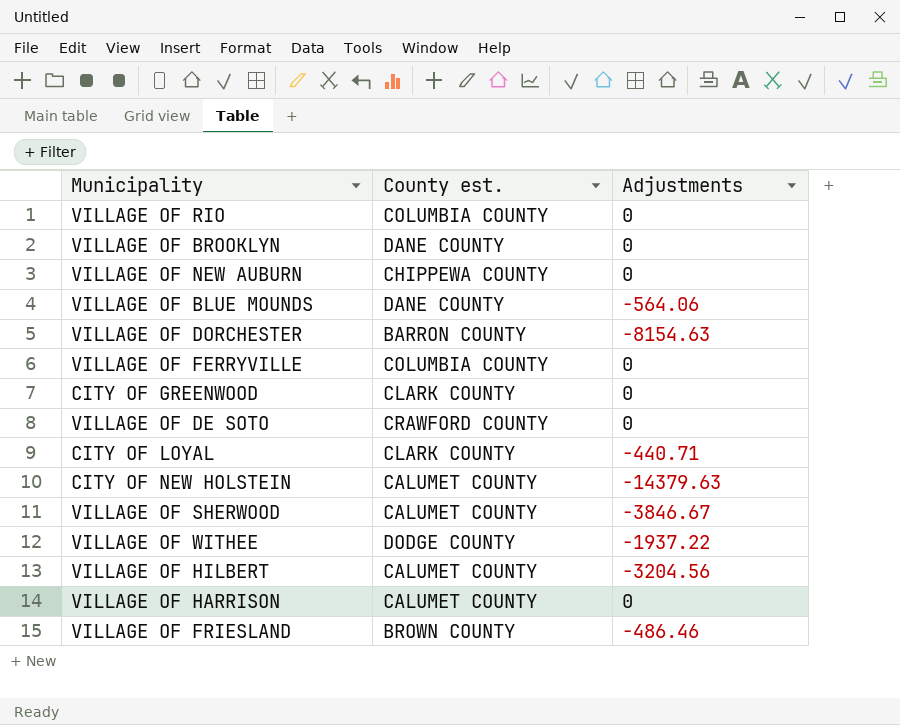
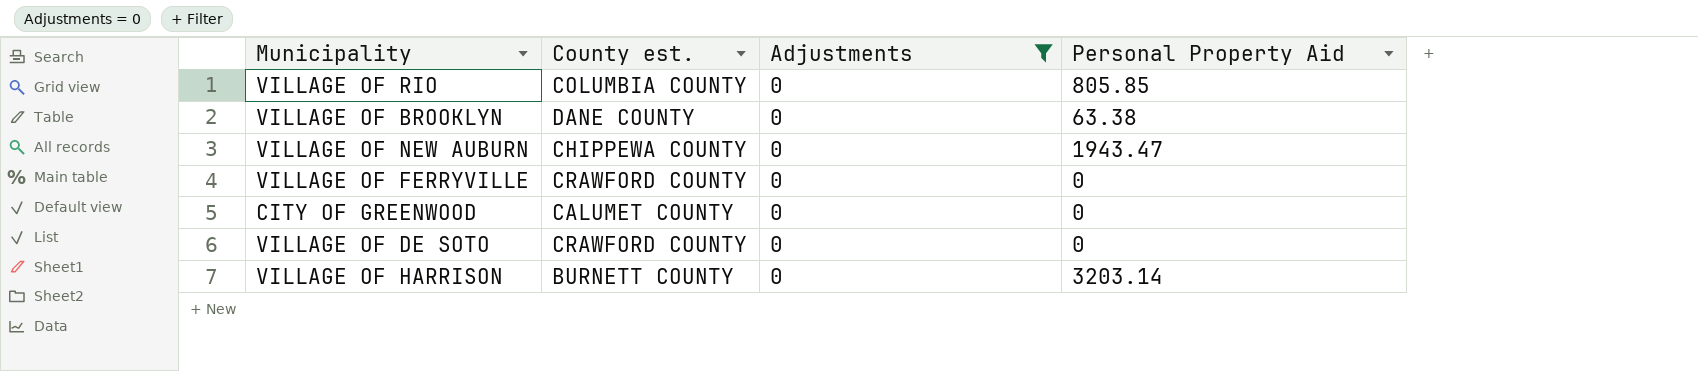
filter: none -> Adjustments = 0
column Personal Property Aid | position: none -> 4
VILLAGE OF FERRYVILLE | County est.: COLUMBIA COUNTY -> CRAWFORD COUNTY
CITY OF GREENWOOD | County est.: CLARK COUNTY -> CALUMET COUNTY
VILLAGE OF HARRISON | County est.: CALUMET COUNTY -> BURNETT COUNTY

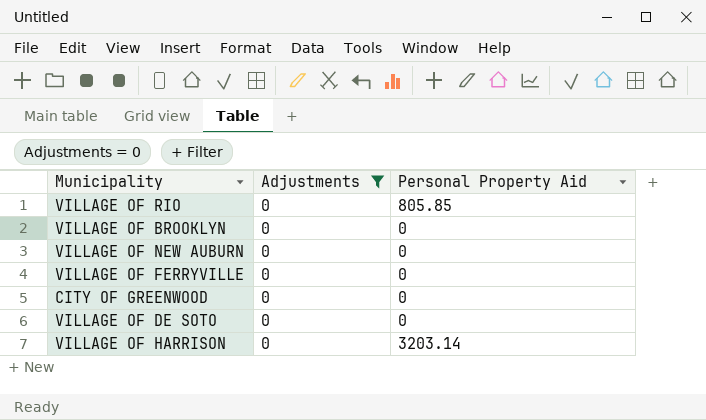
column County est. | position: 2 -> none
VILLAGE OF BROOKLYN | Personal Property Aid: 63.38 -> 0
VILLAGE OF NEW AUBURN | Personal Property Aid: 1943.47 -> 0

